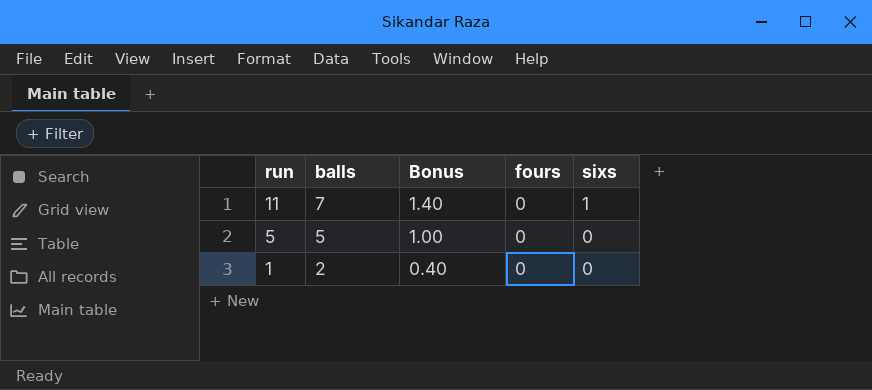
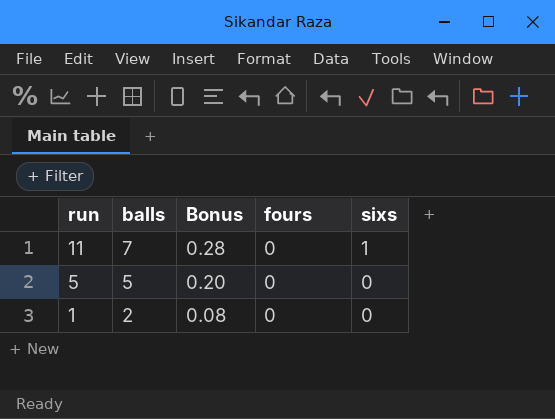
column Bonus | formula: [balls] * 0.2 -> [balls] * 0.04

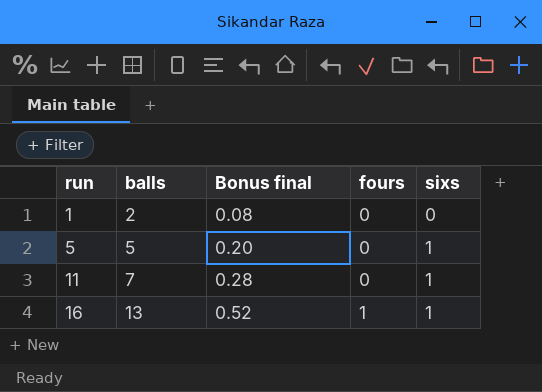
row order: run descending -> run ascending
column name: Bonus -> Bonus final
5 | sixs: 0 -> 1
row 16: none -> 13 | 0.52 | 1 | 1

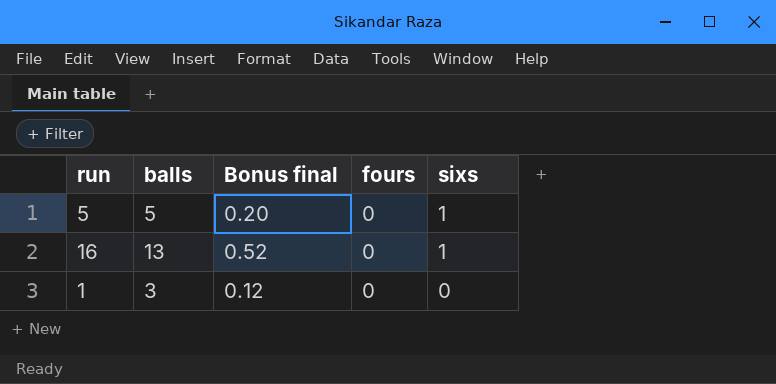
row order: run ascending -> sixs descending
row 11: 7 | 0.28 | 0 | 1 -> none
16 | fours: 1 -> 0
1 | balls: 2 -> 3
1 | Bonus final: 0.08 -> 0.12

